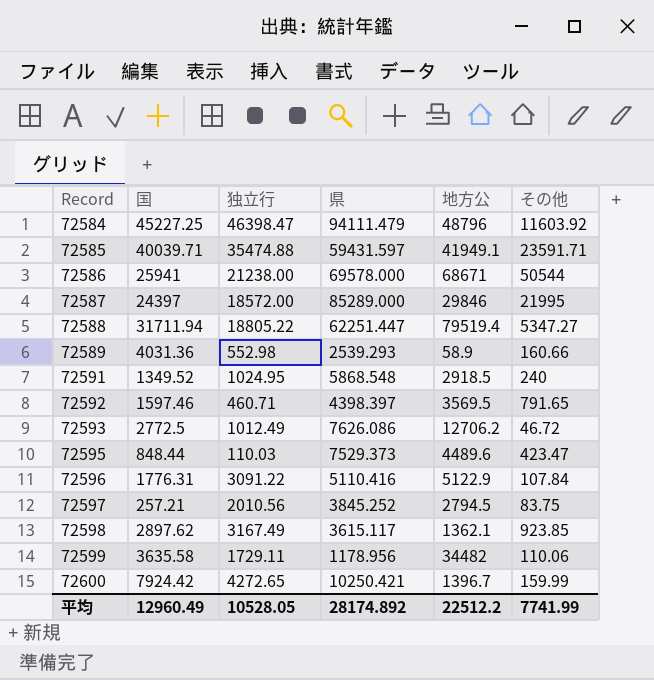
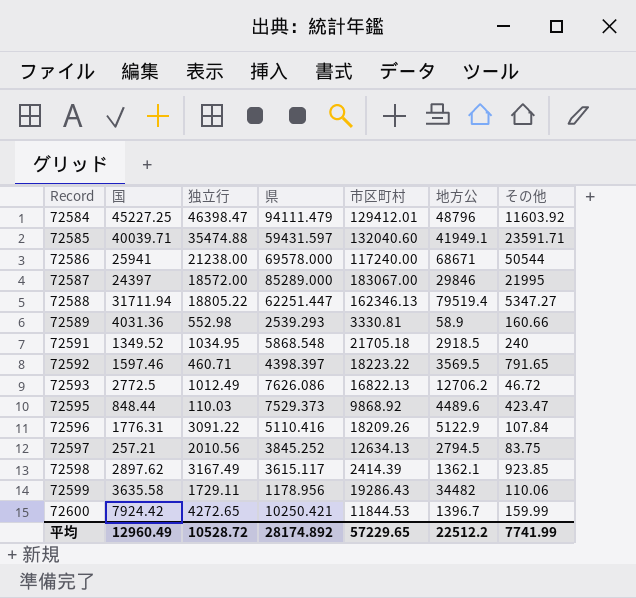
column 市区町村 | position: none -> 5
72591 | 独立行: 1024.95 -> 1034.95
平均 | 独立行: 10528.05 -> 10528.72

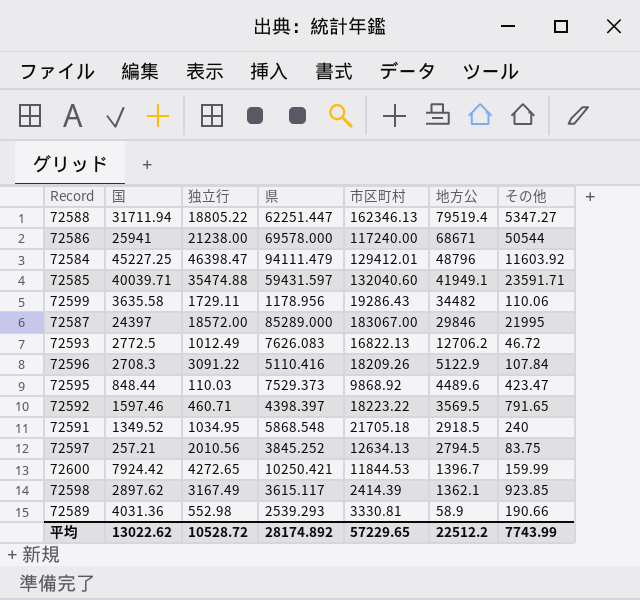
row order: Record ascending -> 地方公 descending
72593 | 県: 7626.086 -> 7626.083
72596 | 国: 1776.31 -> 2708.3
72589 | その他: 160.66 -> 190.66
平均 | 国: 12960.49 -> 13022.62
平均 | その他: 7741.99 -> 7743.99

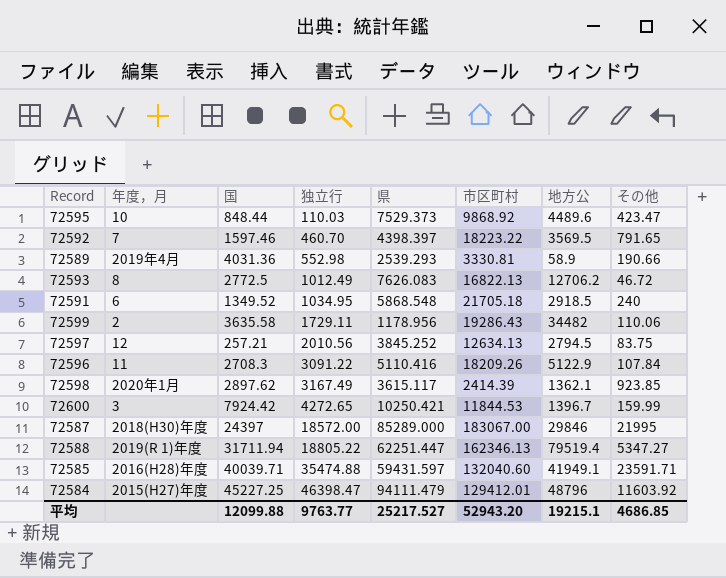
row order: 地方公 descending -> 独立行 ascending
column 年度，月 | position: none -> 2
row 72586: 25941 | 21238.00 | 69578.000 | 117240.00 | 68671 | 50544 -> none
72592 | 独立行: 460.71 -> 460.70
平均 | 国: 13022.62 -> 12099.88
平均 | 独立行: 10528.72 -> 9763.77
平均 | 県: 28174.892 -> 25217.527
平均 | 市区町村: 57229.65 -> 52943.20
平均 | 地方公: 22512.2 -> 19215.1
平均 | その他: 7743.99 -> 4686.85

